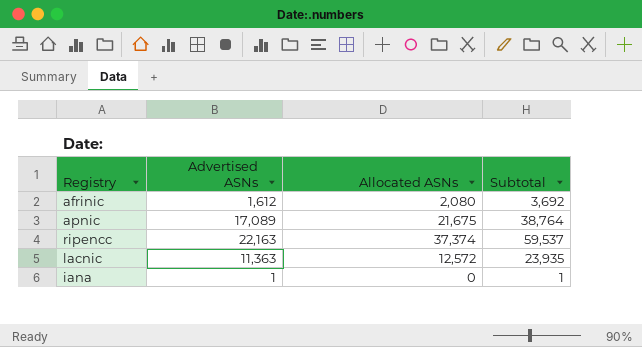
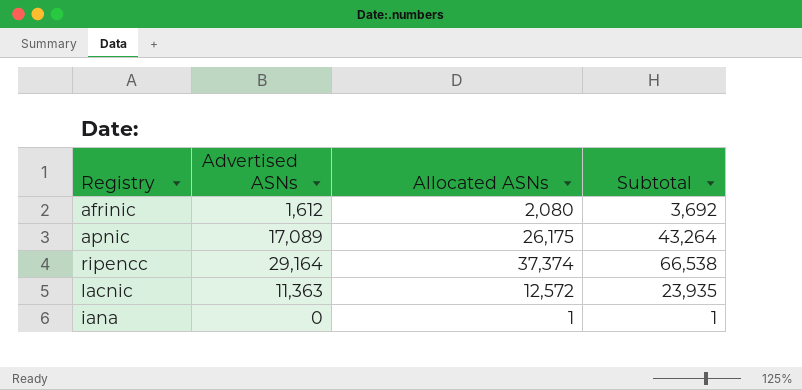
apnic | Allocated ASNs: 21,675 -> 26,175
apnic | Subtotal: 38,764 -> 43,264
ripencc | Advertised ASNs: 22,163 -> 29,164
ripencc | Subtotal: 59,537 -> 66,538
iana | Advertised ASNs: 1 -> 0
iana | Allocated ASNs: 0 -> 1

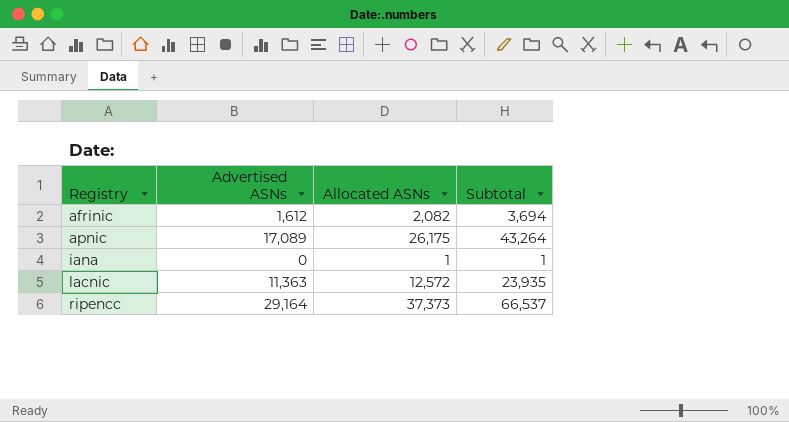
row order: none -> Registry ascending
afrinic | Allocated ASNs: 2,080 -> 2,082
afrinic | Subtotal: 3,692 -> 3,694
ripencc | Allocated ASNs: 37,374 -> 37,373
ripencc | Subtotal: 66,538 -> 66,537

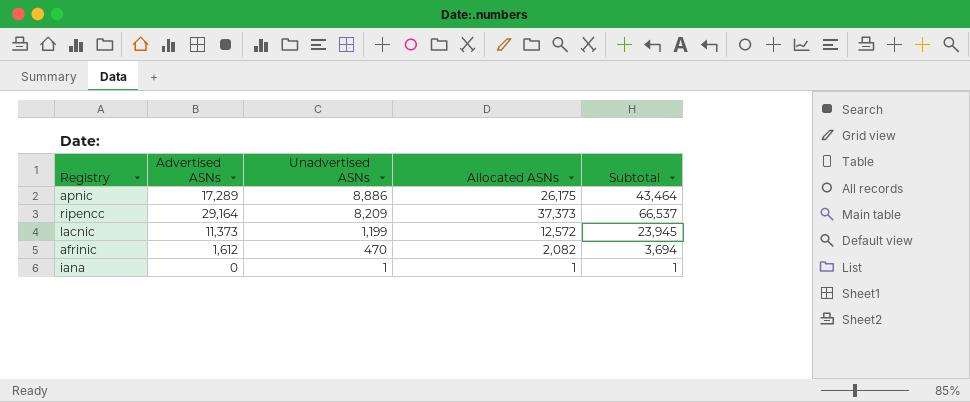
row order: Registry ascending -> Unadvertised ASNs descending
column Unadvertised ASNs | formula: none -> [Allocated ASNs] - [Advertised ASNs]
apnic | Advertised ASNs: 17,089 -> 17,289
apnic | Subtotal: 43,264 -> 43,464
lacnic | Advertised ASNs: 11,363 -> 11,373
lacnic | Subtotal: 23,935 -> 23,945

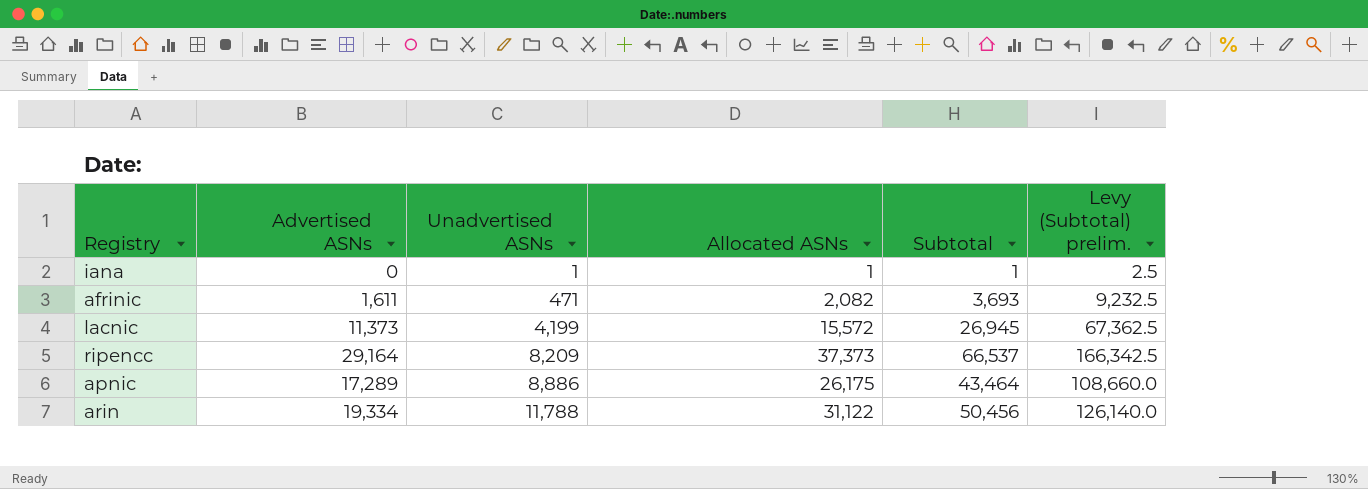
row order: Unadvertised ASNs descending -> Unadvertised ASNs ascending
column Levy (Subtotal) prelim. | formula: none -> [Subtotal] * 2.5
afrinic | Advertised ASNs: 1,612 -> 1,611
afrinic | Unadvertised ASNs: 470 -> 471
afrinic | Subtotal: 3,694 -> 3,693
lacnic | Unadvertised ASNs: 1,199 -> 4,199
lacnic | Allocated ASNs: 12,572 -> 15,572
lacnic | Subtotal: 23,945 -> 26,945
row arin: none -> 19,334 | 11,788 | 31,122 | 50,456 | 126,140.0

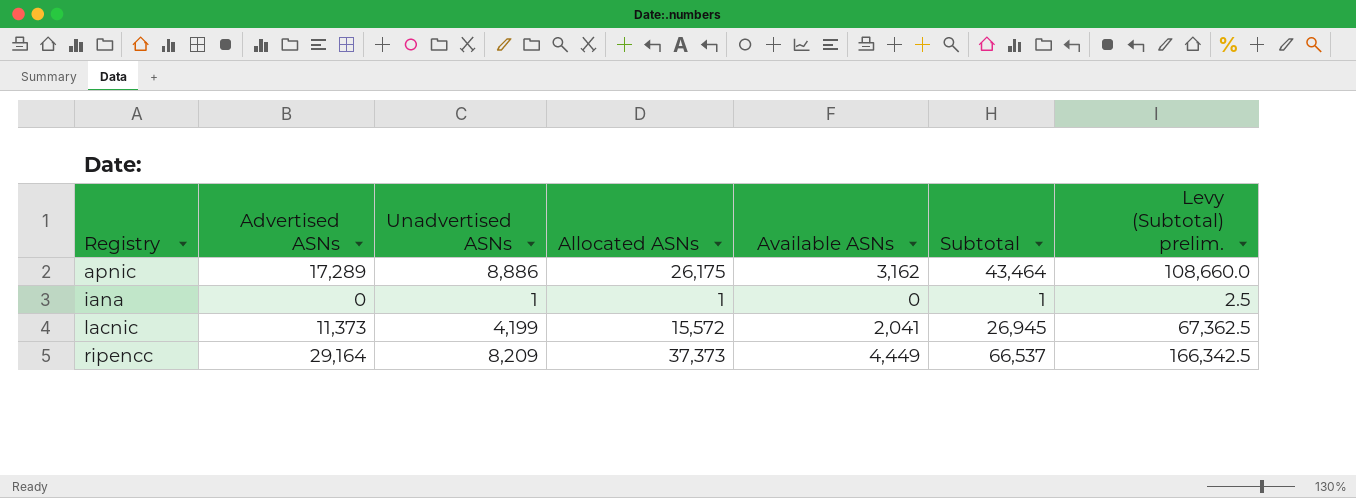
row order: Unadvertised ASNs ascending -> Registry ascending
column Available ASNs | position: none -> 5
row afrinic: 1,611 | 471 | 2,082 | 3,693 | 9,232.5 -> none
row arin: 19,334 | 11,788 | 31,122 | 50,456 | 126,140.0 -> none

